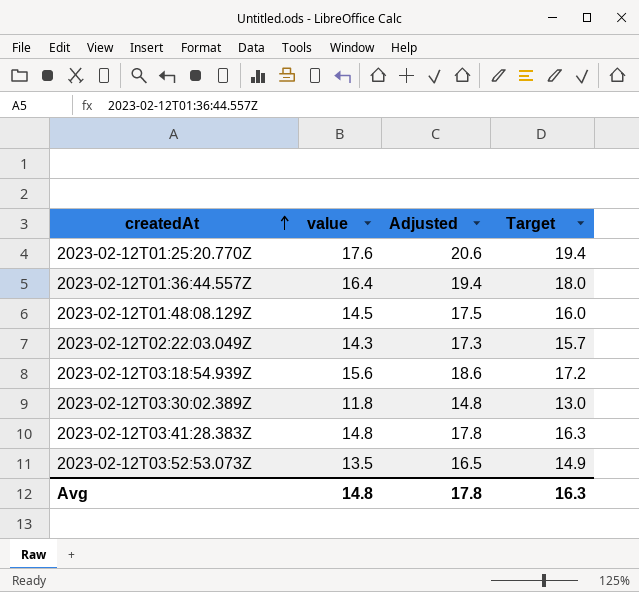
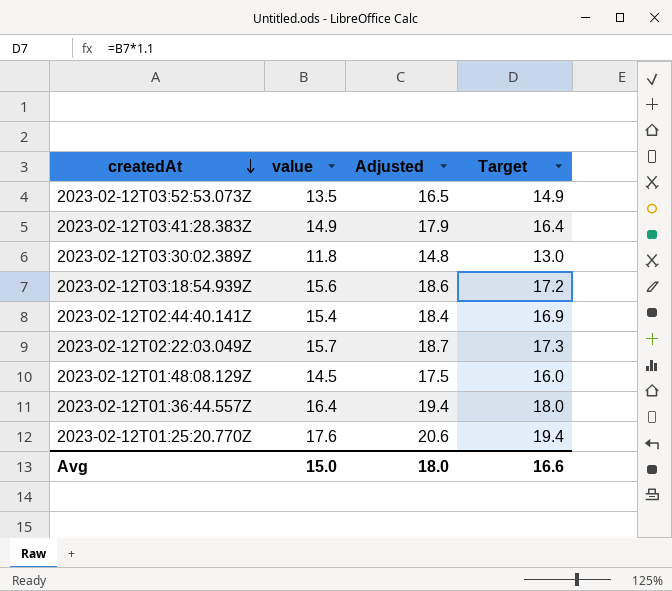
row order: createdAt ascending -> createdAt descending
2023-02-12T03:41:28.383Z | value: 14.8 -> 14.9
2023-02-12T03:41:28.383Z | Adjusted: 17.8 -> 17.9
2023-02-12T03:41:28.383Z | Target: 16.3 -> 16.4
row 2023-02-12T02:44:40.141Z: none -> 15.4 | 18.4 | 16.9
2023-02-12T02:22:03.049Z | value: 14.3 -> 15.7
2023-02-12T02:22:03.049Z | Adjusted: 17.3 -> 18.7
2023-02-12T02:22:03.049Z | Target: 15.7 -> 17.3
Avg | value: 14.8 -> 15.0
Avg | Adjusted: 17.8 -> 18.0
Avg | Target: 16.3 -> 16.6

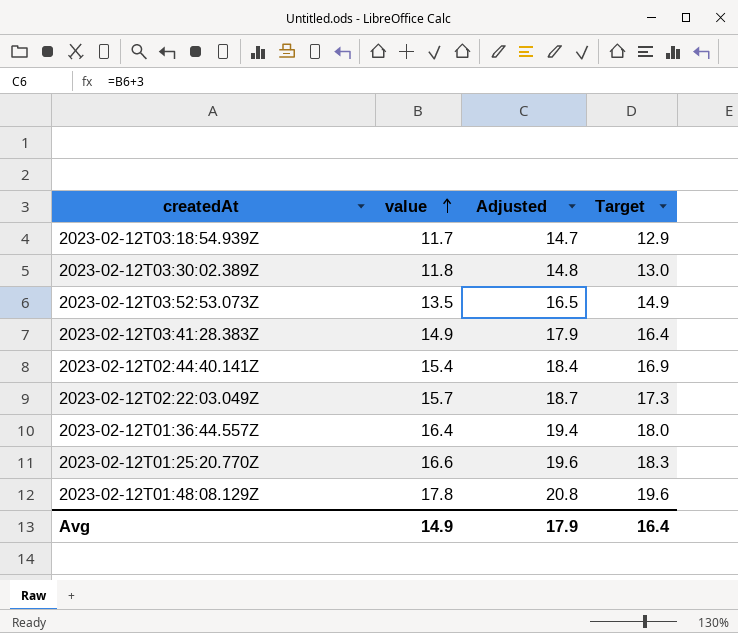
row order: createdAt descending -> value ascending
2023-02-12T03:18:54.939Z | value: 15.6 -> 11.7
2023-02-12T03:18:54.939Z | Adjusted: 18.6 -> 14.7
2023-02-12T03:18:54.939Z | Target: 17.2 -> 12.9
2023-02-12T01:25:20.770Z | value: 17.6 -> 16.6
2023-02-12T01:25:20.770Z | Adjusted: 20.6 -> 19.6
2023-02-12T01:25:20.770Z | Target: 19.4 -> 18.3
2023-02-12T01:48:08.129Z | value: 14.5 -> 17.8
2023-02-12T01:48:08.129Z | Adjusted: 17.5 -> 20.8
2023-02-12T01:48:08.129Z | Target: 16.0 -> 19.6
Avg | value: 15.0 -> 14.9
Avg | Adjusted: 18.0 -> 17.9
Avg | Target: 16.6 -> 16.4

